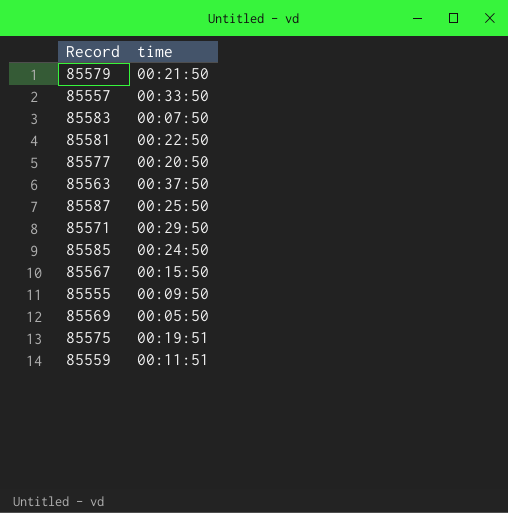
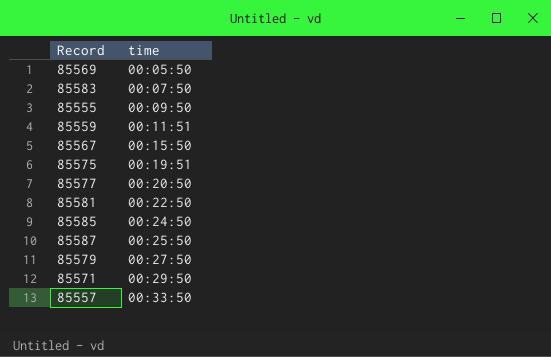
row order: none -> time ascending
row 85563: 00:37:50 -> none
85579 | time: 00:21:50 -> 00:27:50

